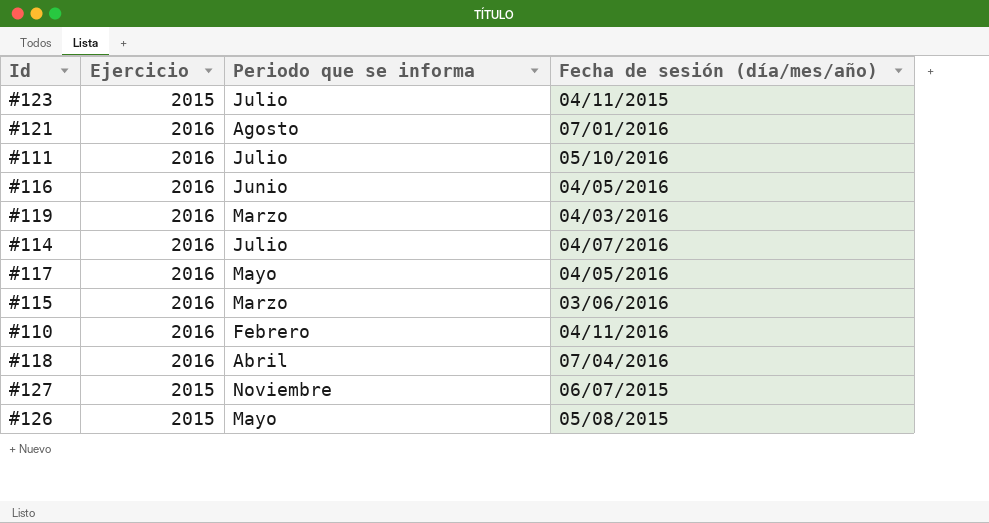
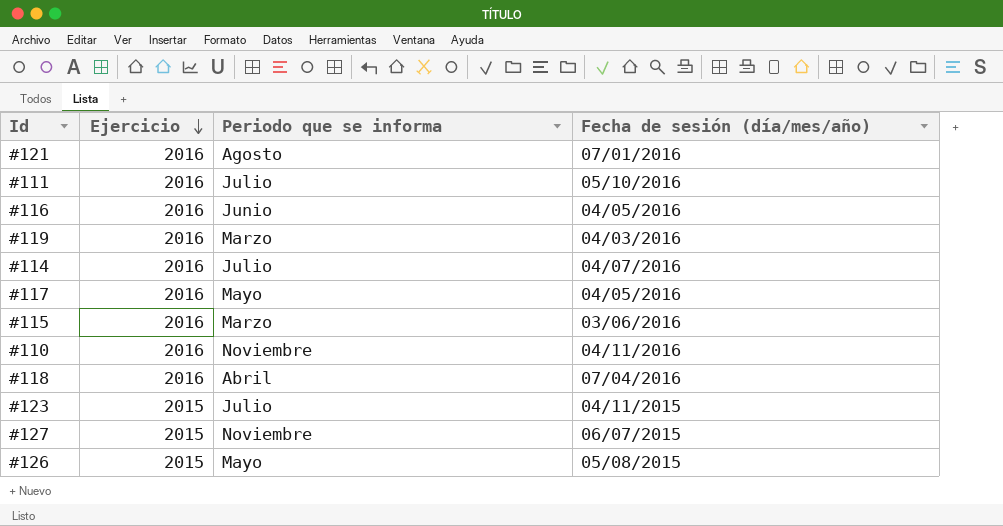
row order: none -> Ejercicio descending
#110 | Periodo que se informa: Febrero -> Noviembre

